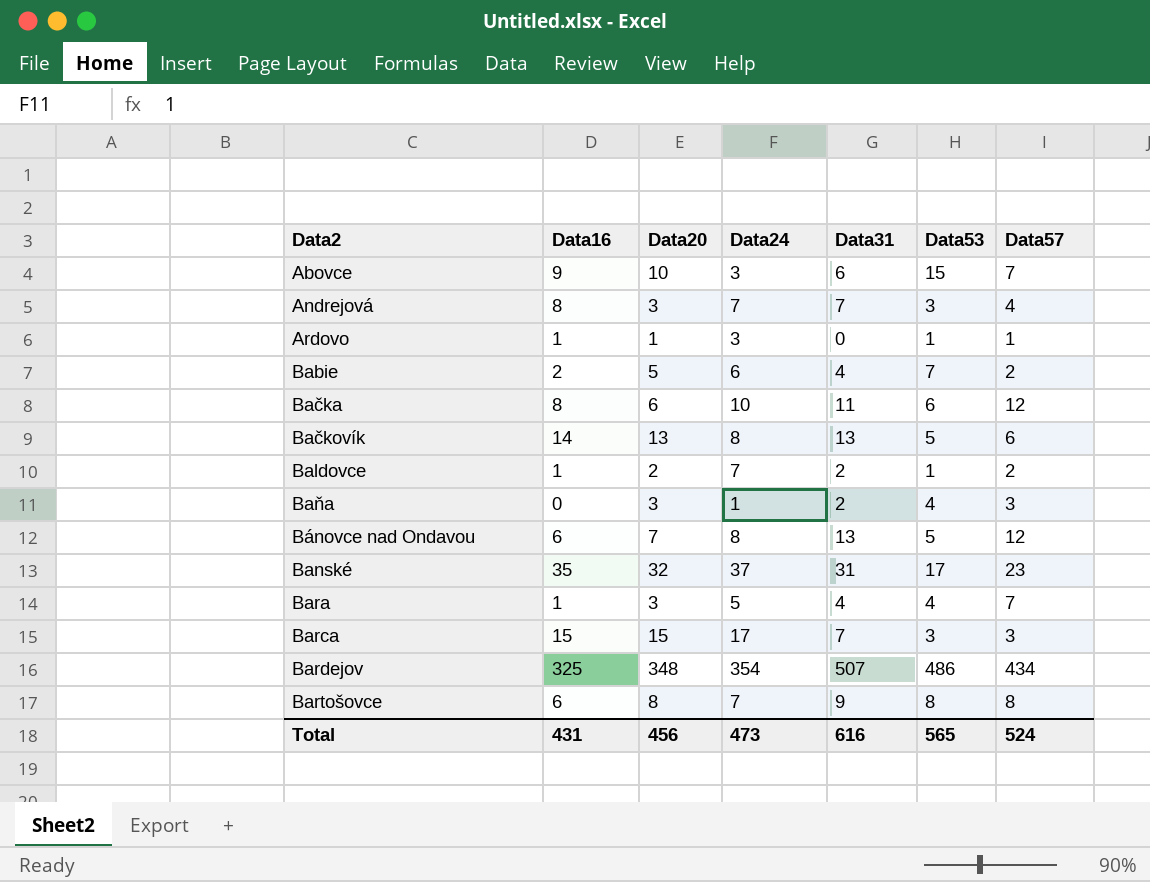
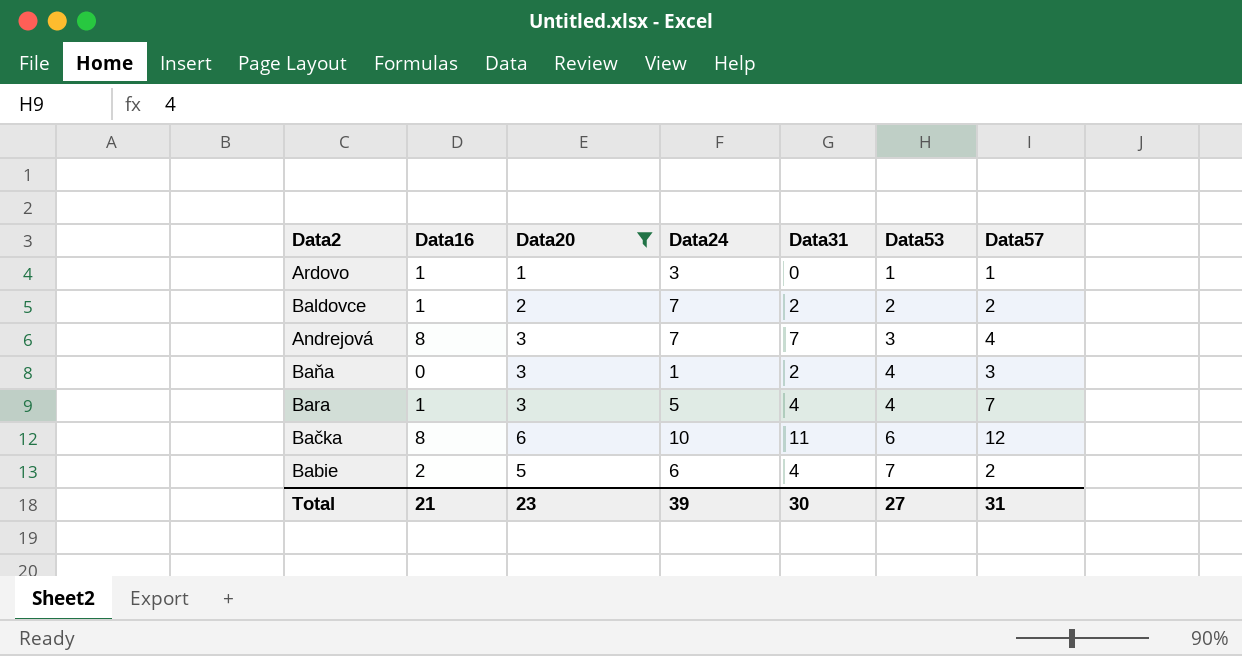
filter: none -> Data20 <= 6
row order: Data2 ascending -> Data53 ascending
Baldovce | Data53: 1 -> 2
Total | Data16: 431 -> 21
Total | Data20: 456 -> 23
Total | Data24: 473 -> 39
Total | Data31: 616 -> 30
Total | Data53: 565 -> 27
Total | Data57: 524 -> 31

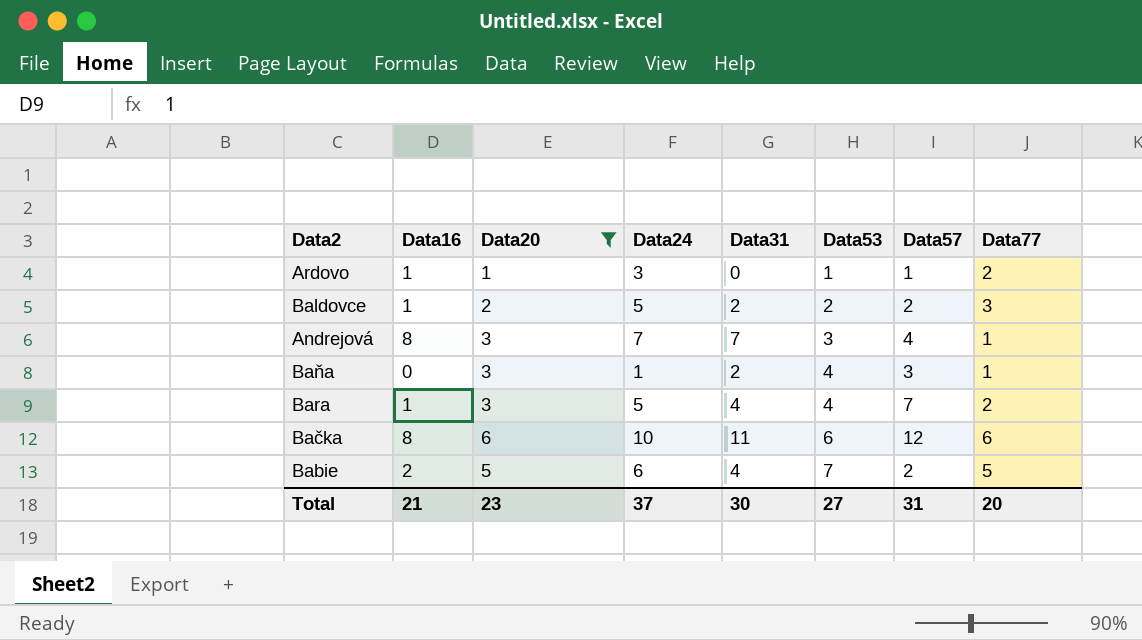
column Data77 | position: none -> 8
Baldovce | Data24: 7 -> 5
Total | Data24: 39 -> 37

